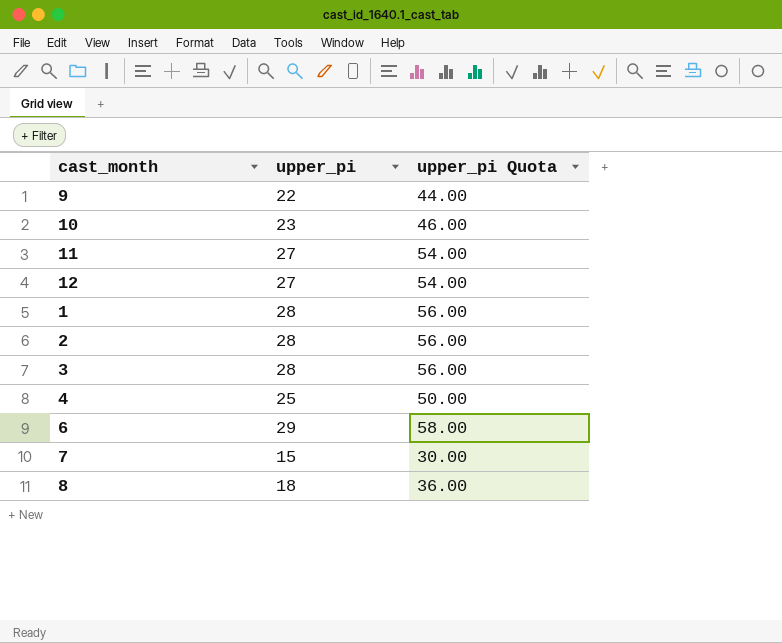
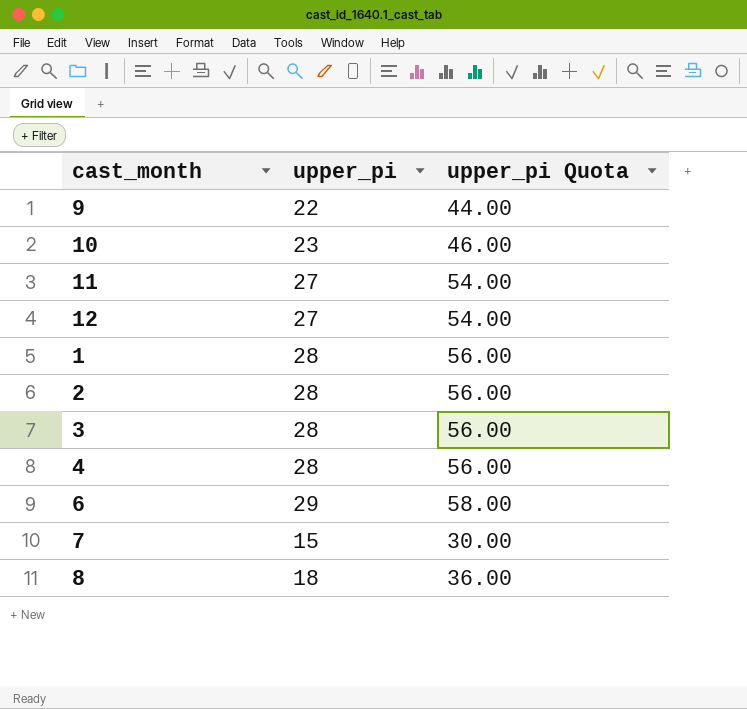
4 | upper_pi: 25 -> 28
4 | upper_pi Quota: 50.00 -> 56.00

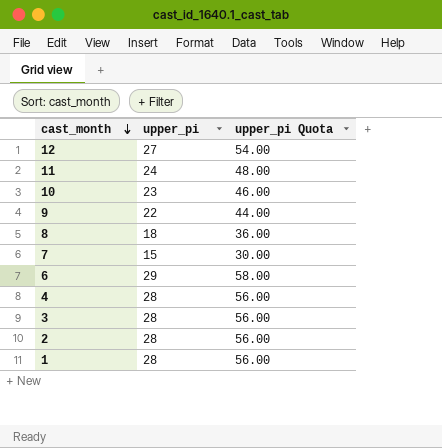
row order: none -> cast_month descending
11 | upper_pi: 27 -> 24
11 | upper_pi Quota: 54.00 -> 48.00

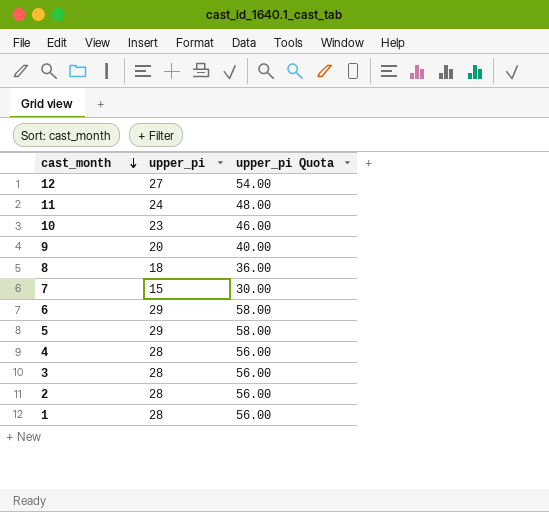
9 | upper_pi: 22 -> 20
9 | upper_pi Quota: 44.00 -> 40.00
row 5: none -> 29 | 58.00

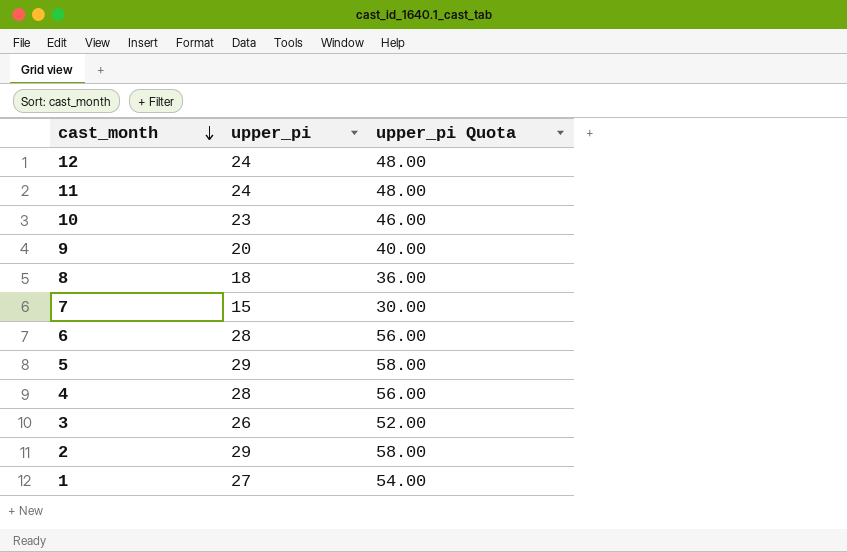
12 | upper_pi: 27 -> 24
12 | upper_pi Quota: 54.00 -> 48.00
6 | upper_pi: 29 -> 28
6 | upper_pi Quota: 58.00 -> 56.00
3 | upper_pi: 28 -> 26
3 | upper_pi Quota: 56.00 -> 52.00
2 | upper_pi: 28 -> 29
2 | upper_pi Quota: 56.00 -> 58.00
1 | upper_pi: 28 -> 27
1 | upper_pi Quota: 56.00 -> 54.00

